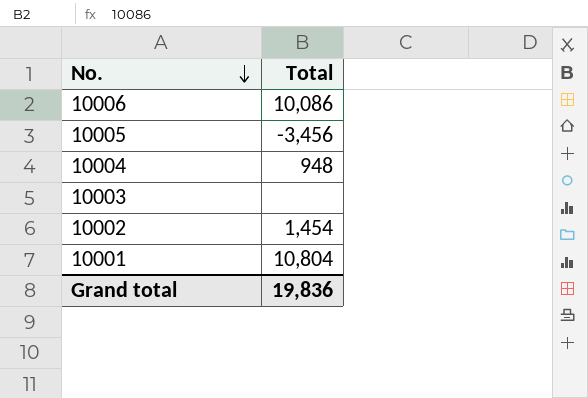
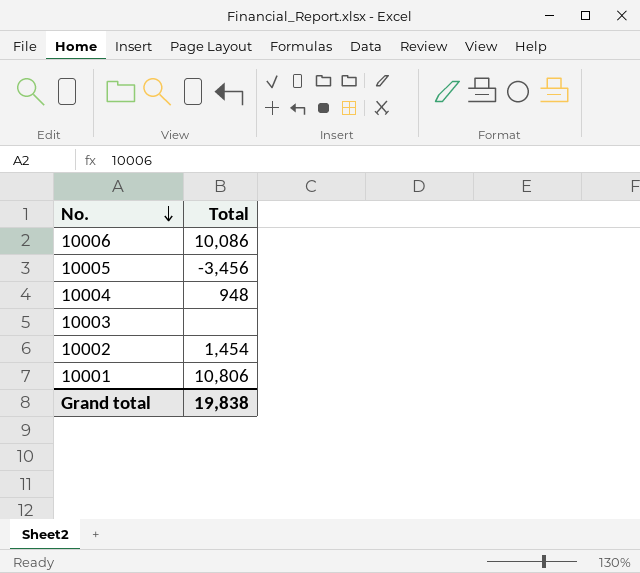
10001 | Total: 10,804 -> 10,806
Grand total | Total: 19,836 -> 19,838

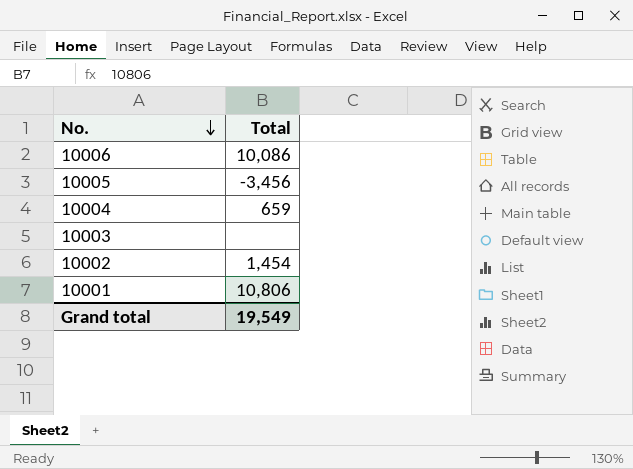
10004 | Total: 948 -> 659
Grand total | Total: 19,838 -> 19,549

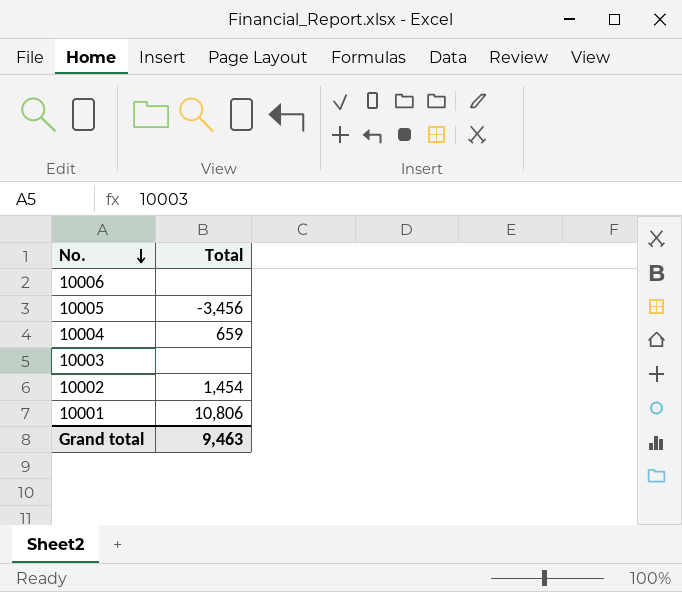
10006 | Total: 10,086 -> none
Grand total | Total: 19,549 -> 9,463

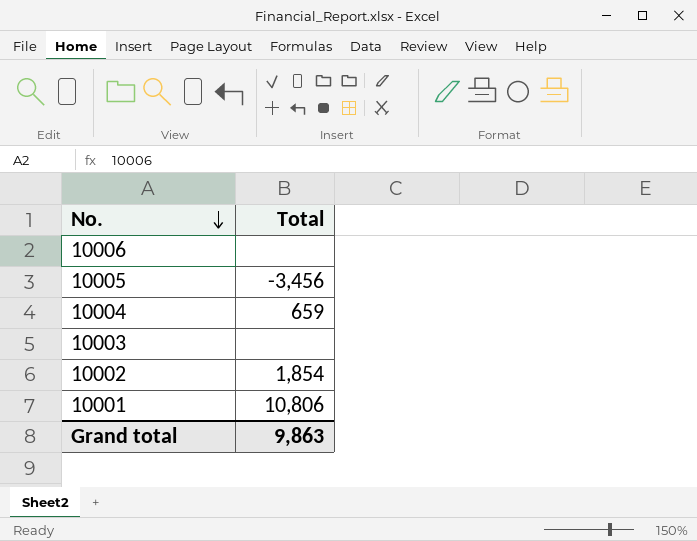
10002 | Total: 1,454 -> 1,854
Grand total | Total: 9,463 -> 9,863

